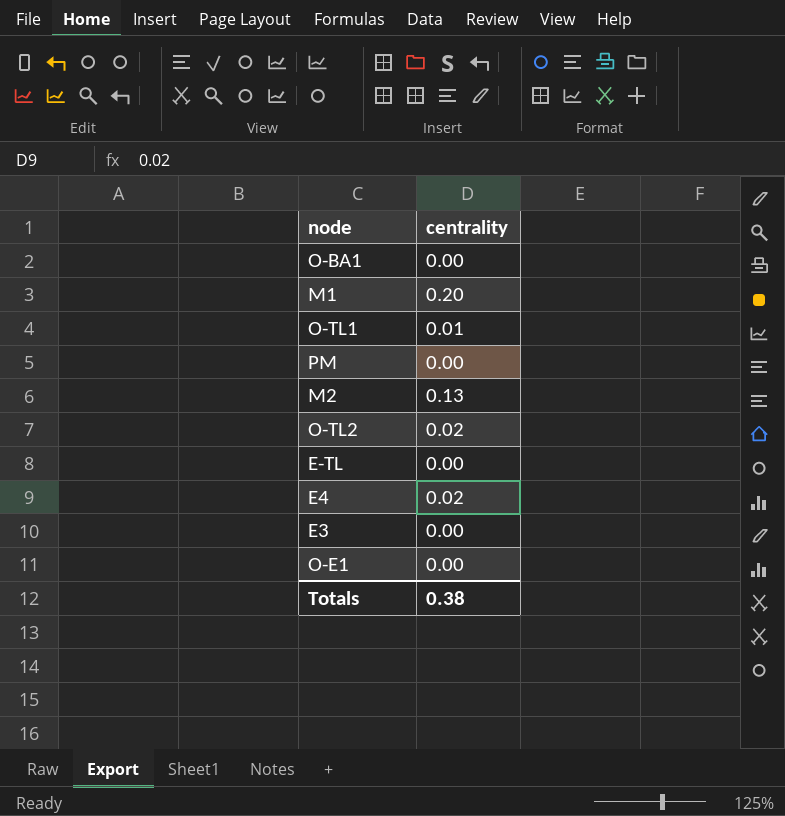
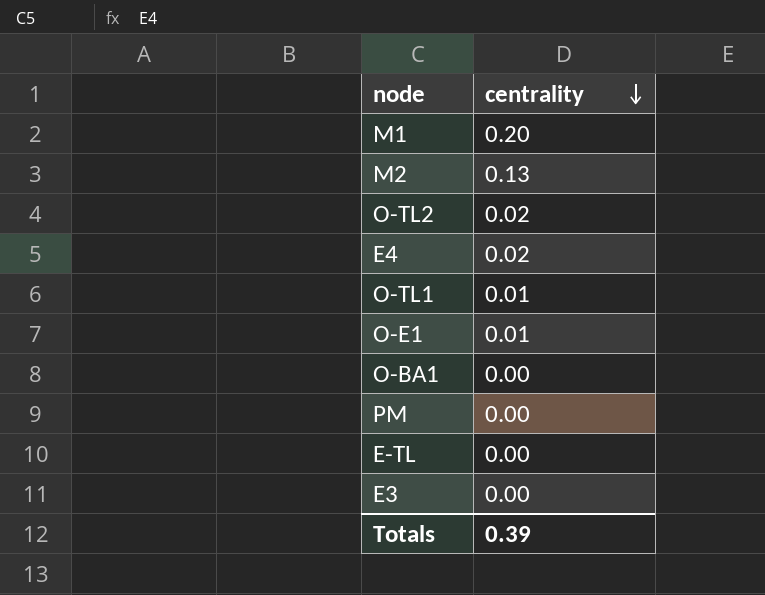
row order: none -> centrality descending
O-E1 | centrality: 0.00 -> 0.01
Totals | centrality: 0.38 -> 0.39

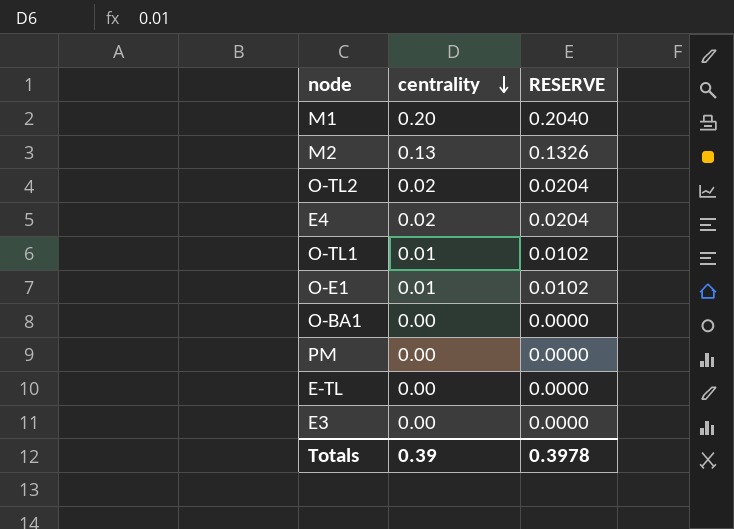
column RESERVE | formula: none -> [centrality] * 1.02

